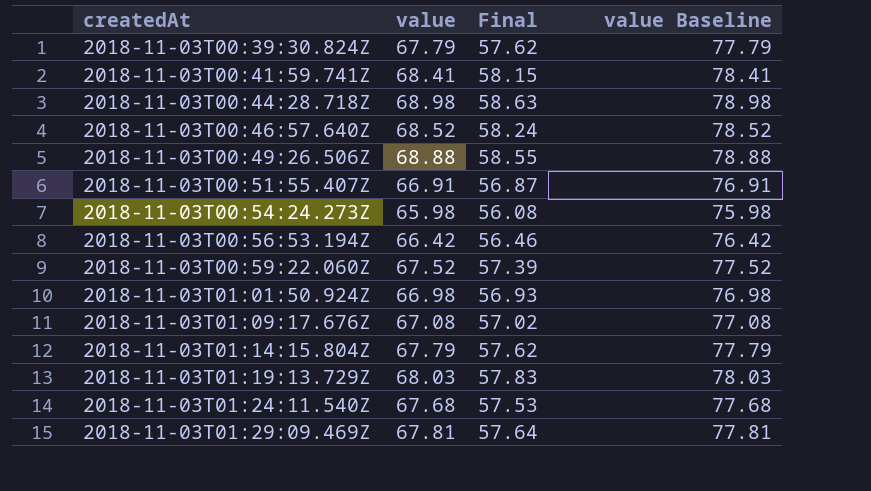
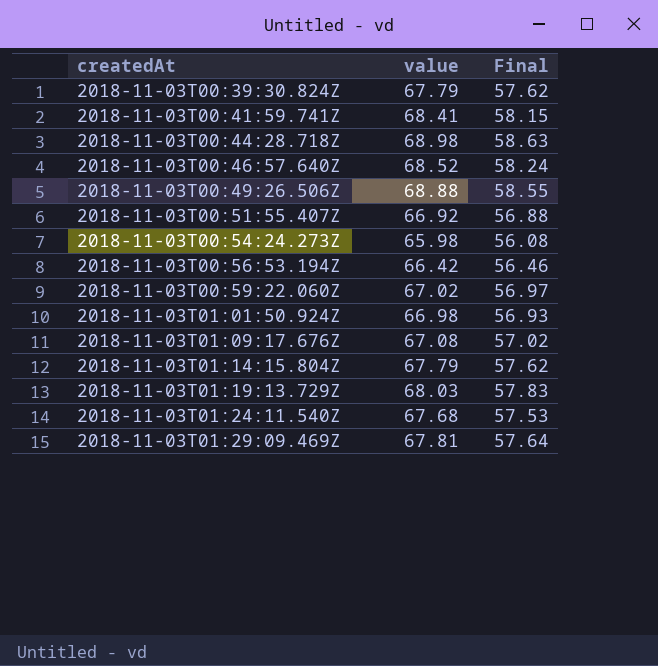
column value Baseline | formula: [value] + 10 -> none
2018-11-03T00:51:55.407Z | value: 66.91 -> 66.92
2018-11-03T00:51:55.407Z | Final: 56.87 -> 56.88
2018-11-03T00:59:22.060Z | value: 67.52 -> 67.02
2018-11-03T00:59:22.060Z | Final: 57.39 -> 56.97

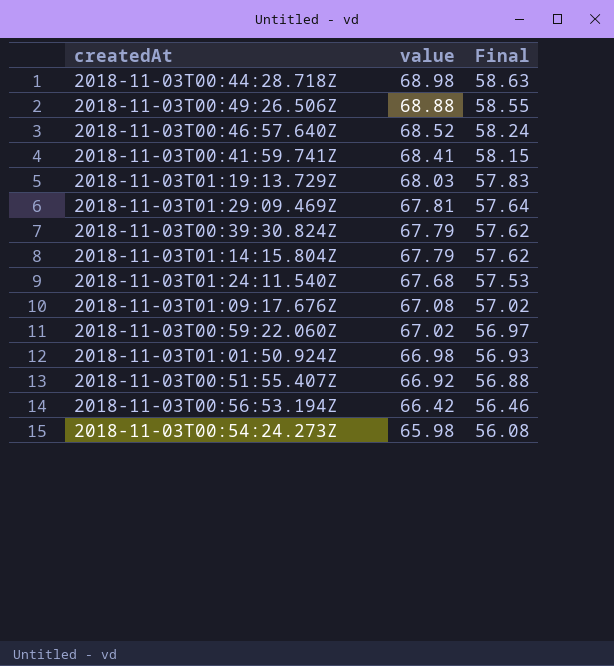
row order: createdAt ascending -> value descending

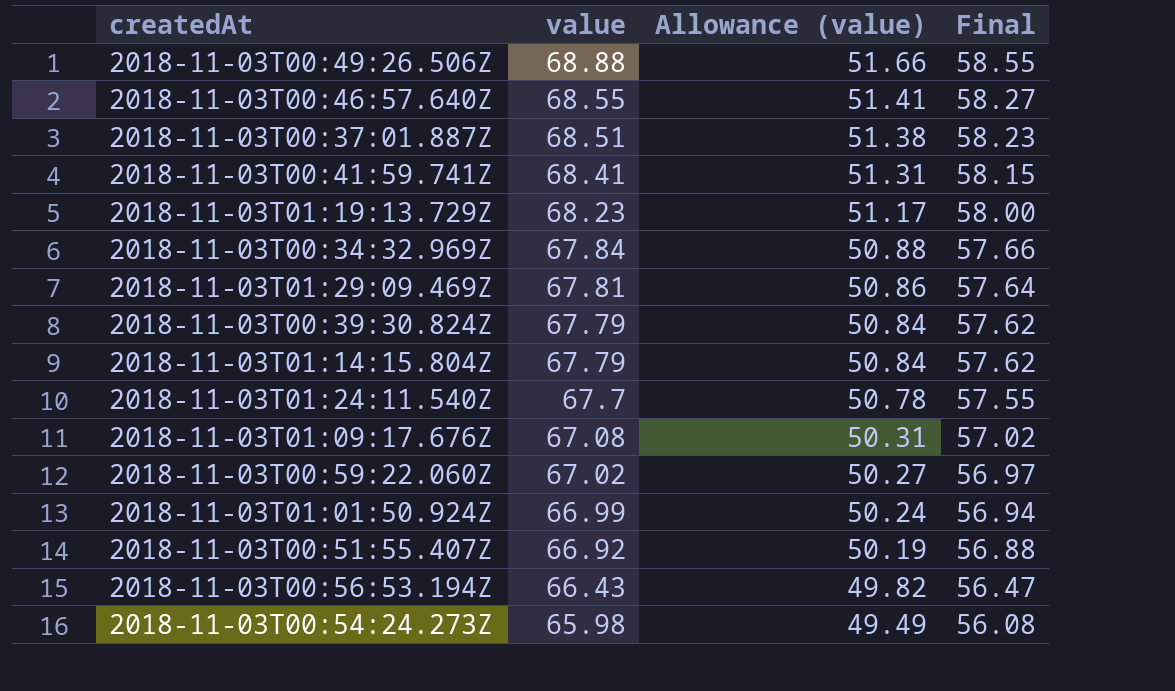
column Allowance (value) | formula: none -> [value] * 0.75
row 2018-11-03T00:44:28.718Z: 68.98 | 58.63 -> none
2018-11-03T00:46:57.640Z | value: 68.52 -> 68.55
2018-11-03T00:46:57.640Z | Final: 58.24 -> 58.27
row 2018-11-03T00:37:01.887Z: none -> 68.51 | 51.38 | 58.23
2018-11-03T01:19:13.729Z | value: 68.03 -> 68.23
2018-11-03T01:19:13.729Z | Final: 57.83 -> 58.00
row 2018-11-03T00:34:32.969Z: none -> 67.84 | 50.88 | 57.66
2018-11-03T01:24:11.540Z | value: 67.68 -> 67.7
2018-11-03T01:24:11.540Z | Final: 57.53 -> 57.55
2018-11-03T01:01:50.924Z | value: 66.98 -> 66.99
2018-11-03T01:01:50.924Z | Final: 56.93 -> 56.94
2018-11-03T00:56:53.194Z | value: 66.42 -> 66.43
2018-11-03T00:56:53.194Z | Final: 56.46 -> 56.47

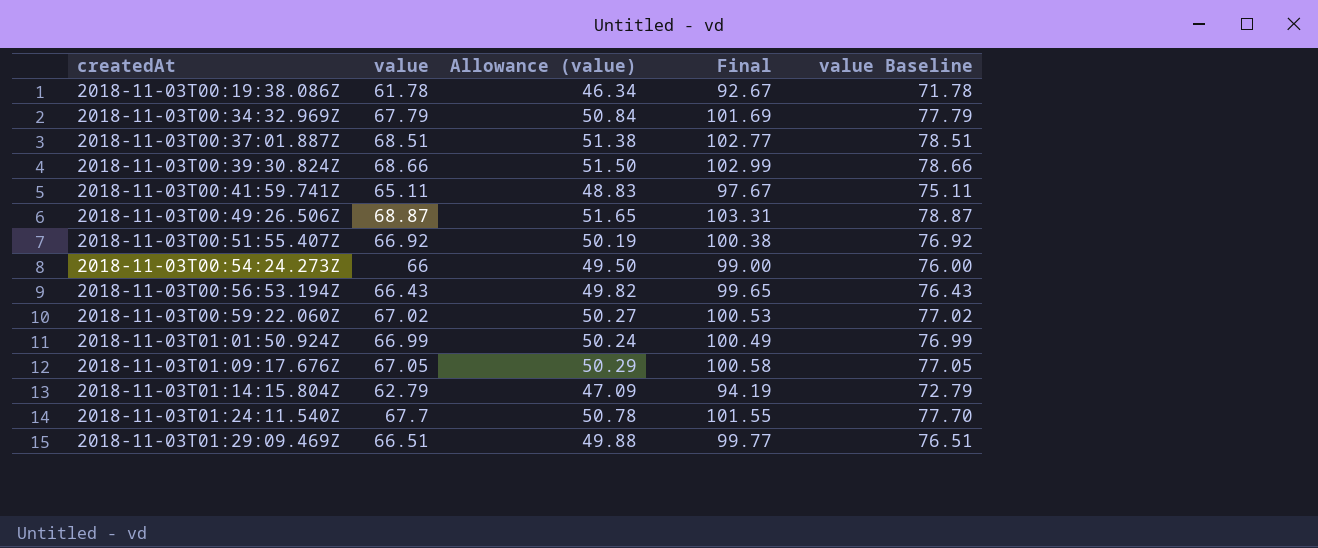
row order: value descending -> createdAt ascending
column Final | formula: [value] * 0.85 -> [value] * 1.5
column value Baseline | formula: none -> [value] + 10
row 2018-11-03T00:46:57.640Z: 68.55 | 51.41 | 58.27 -> none
row 2018-11-03T01:19:13.729Z: 68.23 | 51.17 | 58.00 -> none
row 2018-11-03T00:19:38.086Z: none -> 61.78 | 46.34 | 92.67 | 71.78
2018-11-03T00:34:32.969Z | value: 67.84 -> 67.79
2018-11-03T00:34:32.969Z | Allowance (value): 50.88 -> 50.84
2018-11-03T00:39:30.824Z | value: 67.79 -> 68.66
2018-11-03T00:39:30.824Z | Allowance (value): 50.84 -> 51.50
2018-11-03T00:41:59.741Z | value: 68.41 -> 65.11
2018-11-03T00:41:59.741Z | Allowance (value): 51.31 -> 48.83
2018-11-03T00:49:26.506Z | value: 68.88 -> 68.87
2018-11-03T00:49:26.506Z | Allowance (value): 51.66 -> 51.65
2018-11-03T00:54:24.273Z | value: 65.98 -> 66
2018-11-03T00:54:24.273Z | Allowance (value): 49.49 -> 49.50
2018-11-03T01:09:17.676Z | value: 67.08 -> 67.05
2018-11-03T01:09:17.676Z | Allowance (value): 50.31 -> 50.29
2018-11-03T01:14:15.804Z | value: 67.79 -> 62.79
2018-11-03T01:14:15.804Z | Allowance (value): 50.84 -> 47.09
2018-11-03T01:29:09.469Z | value: 67.81 -> 66.51
2018-11-03T01:29:09.469Z | Allowance (value): 50.86 -> 49.88

